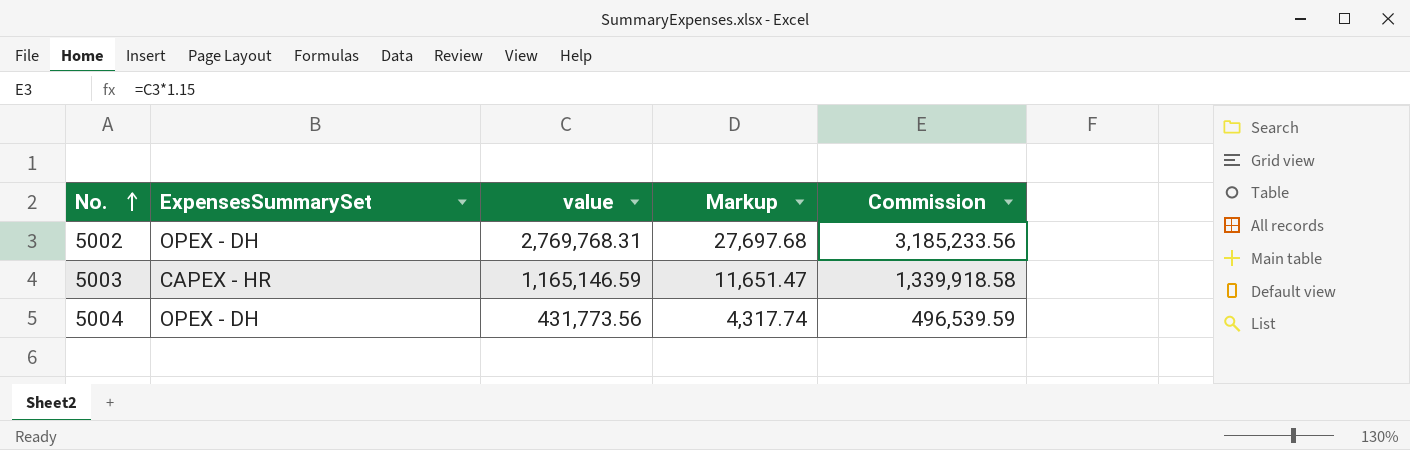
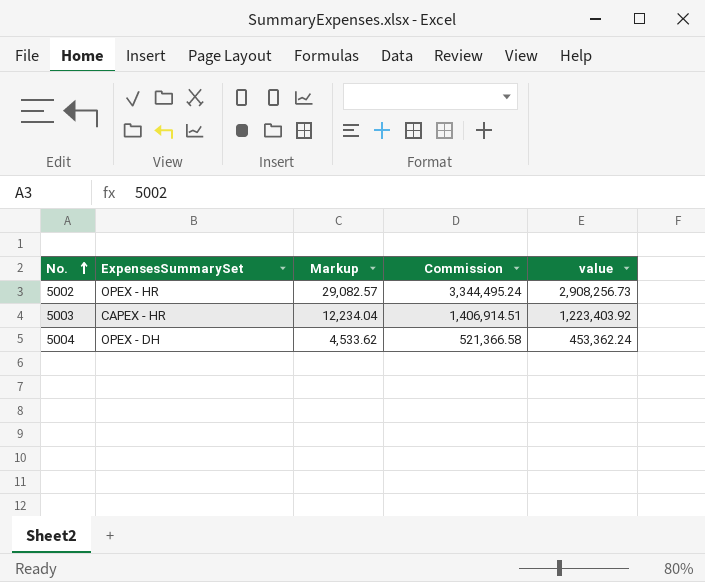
column value | position: 3 -> 5
5002 | ExpensesSummarySet: OPEX - DH -> OPEX - HR
5002 | Markup: 27,697.68 -> 29,082.57
5002 | Commission: 3,185,233.56 -> 3,344,495.24
5002 | value: 2,769,768.31 -> 2,908,256.73
5003 | Markup: 11,651.47 -> 12,234.04
5003 | Commission: 1,339,918.58 -> 1,406,914.51
5003 | value: 1,165,146.59 -> 1,223,403.92
5004 | Markup: 4,317.74 -> 4,533.62
5004 | Commission: 496,539.59 -> 521,366.58
5004 | value: 431,773.56 -> 453,362.24

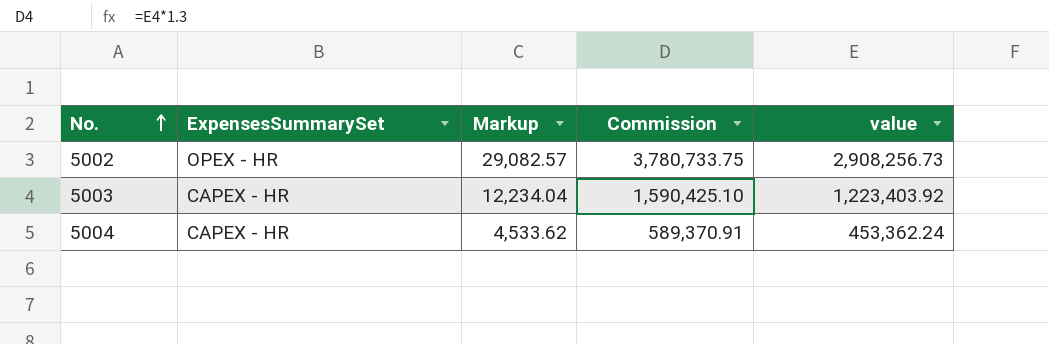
column Commission | formula: [value] * 1.15 -> [value] * 1.3
5004 | ExpensesSummarySet: OPEX - DH -> CAPEX - HR

